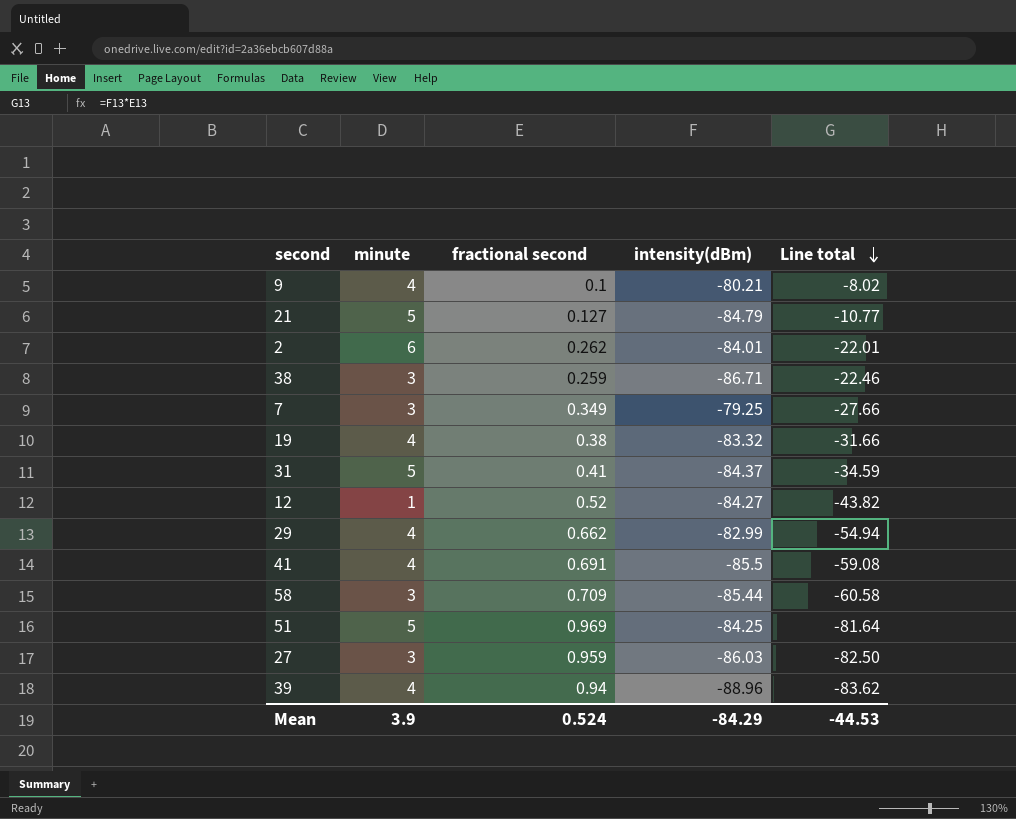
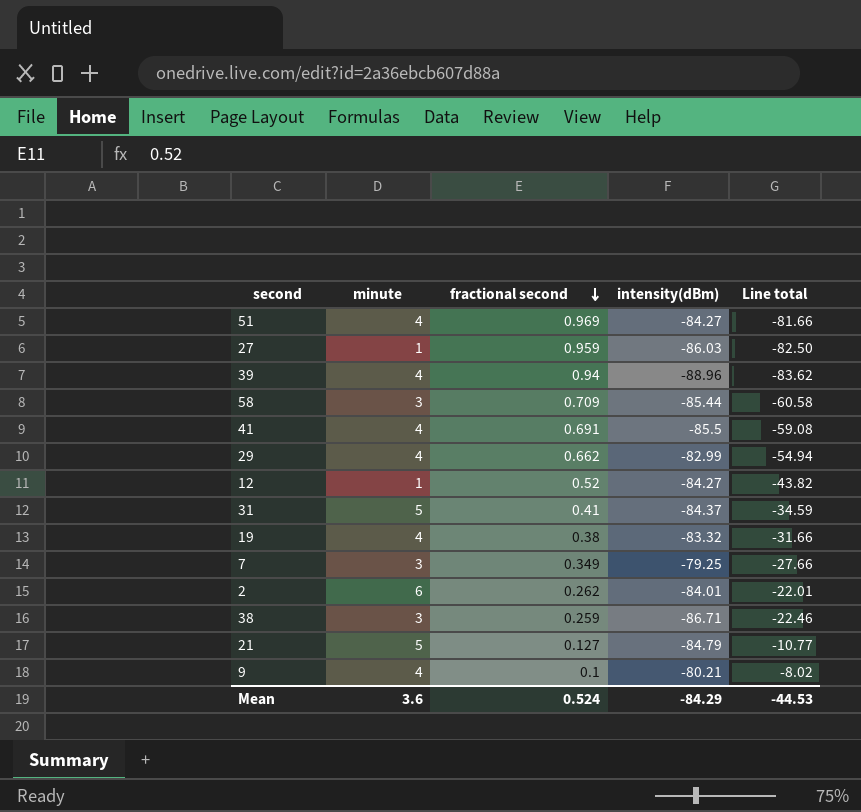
row order: Line total descending -> fractional second descending
51 | minute: 5 -> 4
51 | intensity(dBm): -84.25 -> -84.27
51 | Line total: -81.64 -> -81.66
27 | minute: 3 -> 1
Mean | minute: 3.9 -> 3.6

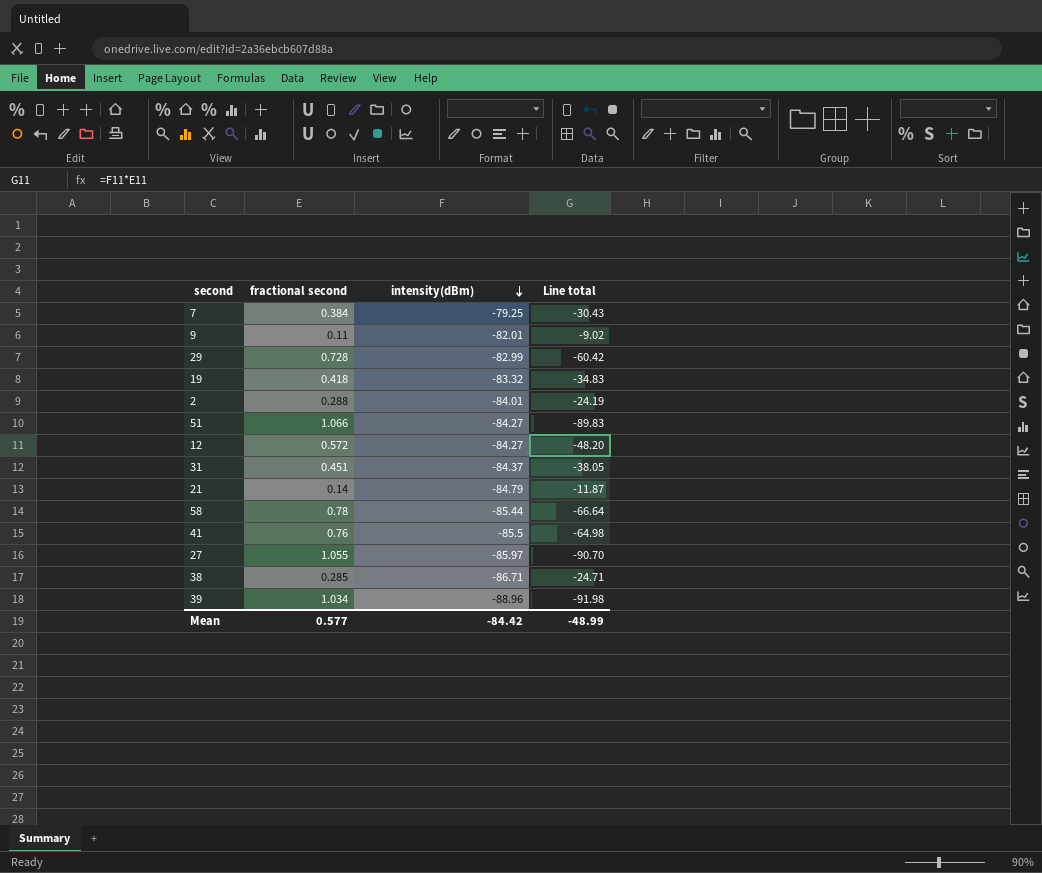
row order: fractional second descending -> intensity(dBm) descending
column minute | position: 2 -> none
7 | fractional second: 0.349 -> 0.384
7 | Line total: -27.66 -> -30.43
9 | fractional second: 0.1 -> 0.11
9 | intensity(dBm): -80.21 -> -82.01
9 | Line total: -8.02 -> -9.02
29 | fractional second: 0.662 -> 0.728
29 | Line total: -54.94 -> -60.42
19 | fractional second: 0.38 -> 0.418
19 | Line total: -31.66 -> -34.83
2 | fractional second: 0.262 -> 0.288
2 | Line total: -22.01 -> -24.19
51 | fractional second: 0.969 -> 1.066
51 | Line total: -81.66 -> -89.83
12 | fractional second: 0.52 -> 0.572
12 | Line total: -43.82 -> -48.20
31 | fractional second: 0.41 -> 0.451
31 | Line total: -34.59 -> -38.05
21 | fractional second: 0.127 -> 0.14
21 | Line total: -10.77 -> -11.87
58 | fractional second: 0.709 -> 0.78
58 | Line total: -60.58 -> -66.64
41 | fractional second: 0.691 -> 0.76
41 | Line total: -59.08 -> -64.98
27 | fractional second: 0.959 -> 1.055
27 | intensity(dBm): -86.03 -> -85.97
27 | Line total: -82.50 -> -90.70
38 | fractional second: 0.259 -> 0.285
38 | Line total: -22.46 -> -24.71
39 | fractional second: 0.94 -> 1.034
39 | Line total: -83.62 -> -91.98
Mean | fractional second: 0.524 -> 0.577
Mean | intensity(dBm): -84.29 -> -84.42
Mean | Line total: -44.53 -> -48.99

